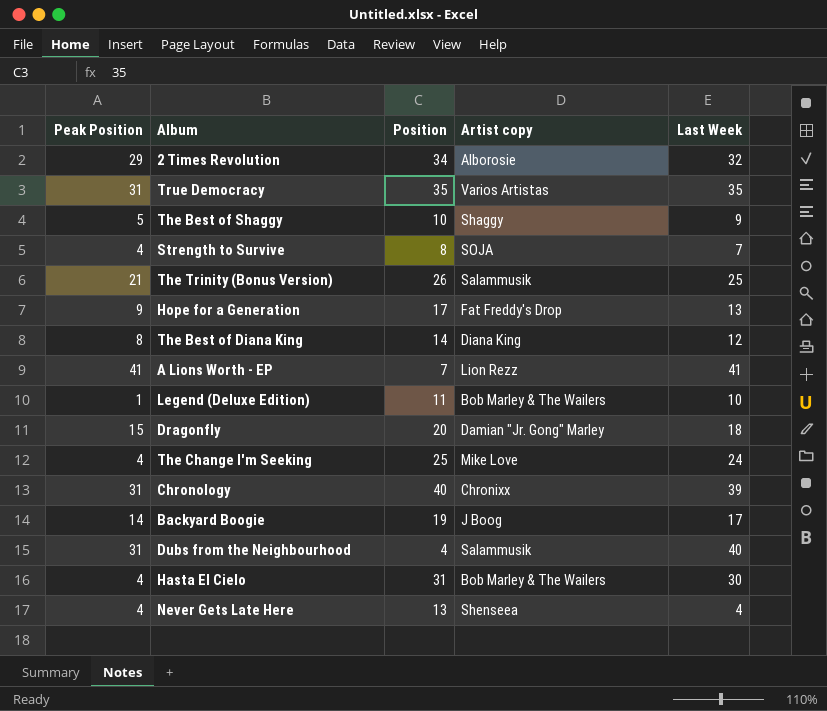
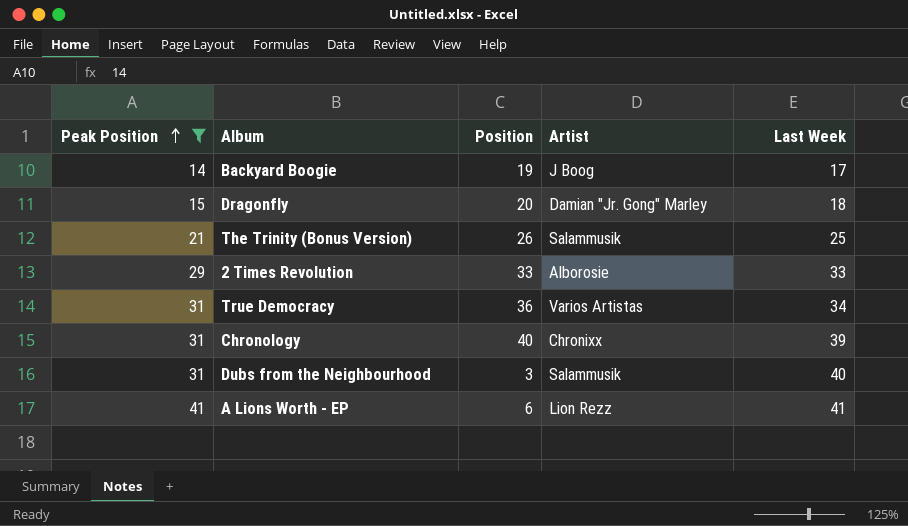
filter: none -> Peak Position >= 14
row order: none -> Peak Position ascending
column name: Artist copy -> Artist
2 Times Revolution | Position: 34 -> 33
2 Times Revolution | Last Week: 32 -> 33
True Democracy | Position: 35 -> 36
True Democracy | Last Week: 35 -> 34
Dubs from the Neighbourhood | Position: 4 -> 3
A Lions Worth - EP | Position: 7 -> 6

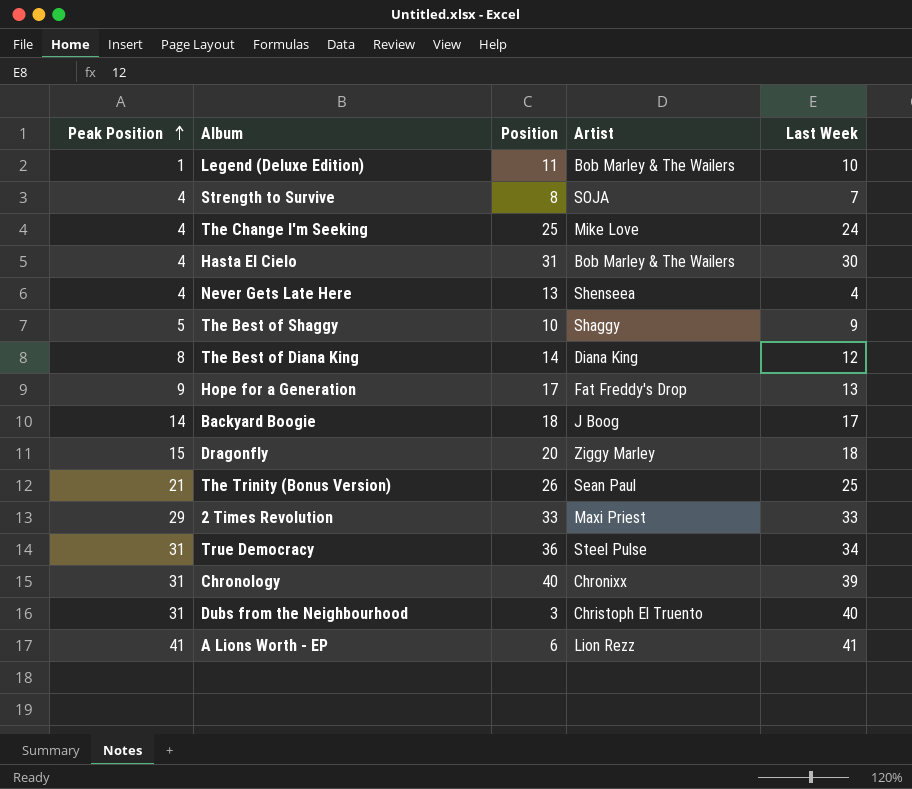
filter: Peak Position >= 14 -> none
Backyard Boogie | Position: 19 -> 18
Dragonfly | Artist: Damian "Jr. Gong" Marley -> Ziggy Marley
The Trinity (Bonus Version) | Artist: Salammusik -> Sean Paul
2 Times Revolution | Artist: Alborosie -> Maxi Priest
True Democracy | Artist: Varios Artistas -> Steel Pulse
Dubs from the Neighbourhood | Artist: Salammusik -> Christoph El Truento

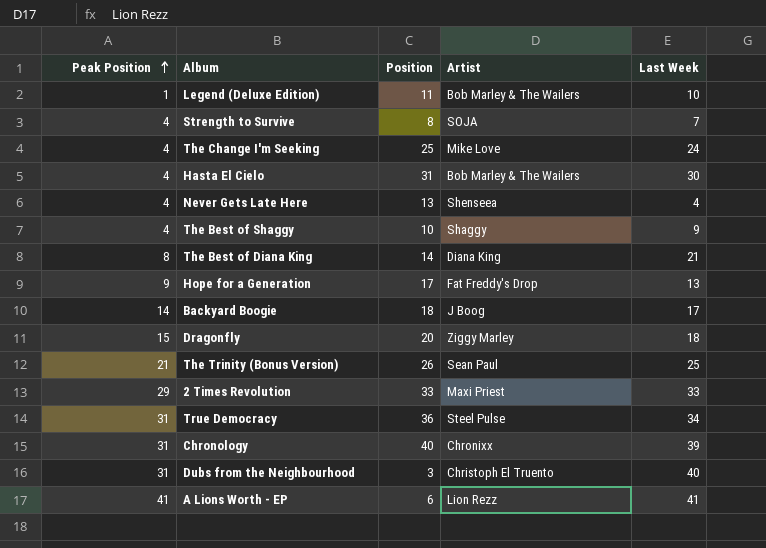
The Best of Shaggy | Peak Position: 5 -> 4
The Best of Diana King | Last Week: 12 -> 21

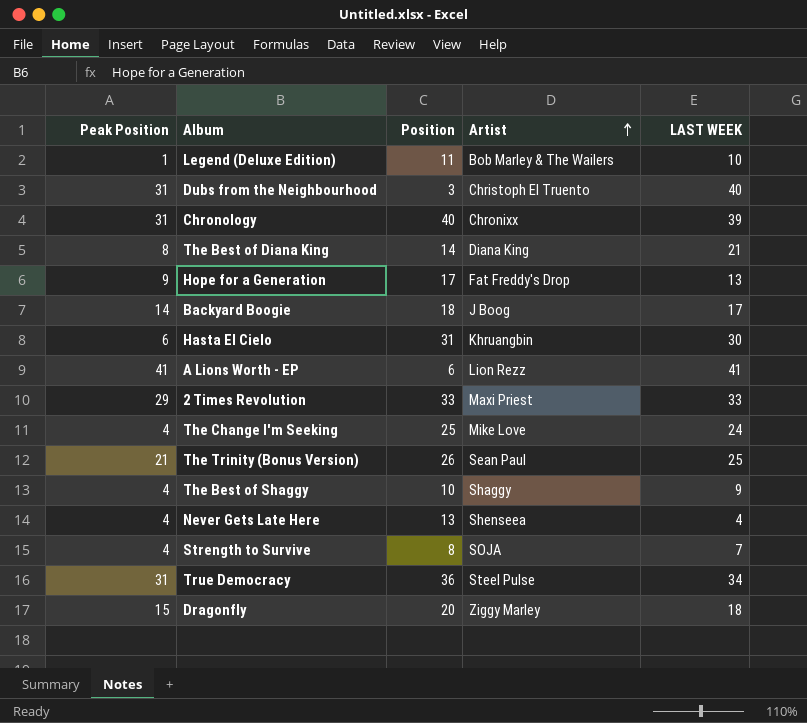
row order: Peak Position ascending -> Artist ascending
column name: Last Week -> LAST WEEK
Hasta El Cielo | Peak Position: 4 -> 6
Hasta El Cielo | Artist: Bob Marley & The Wailers -> Khruangbin

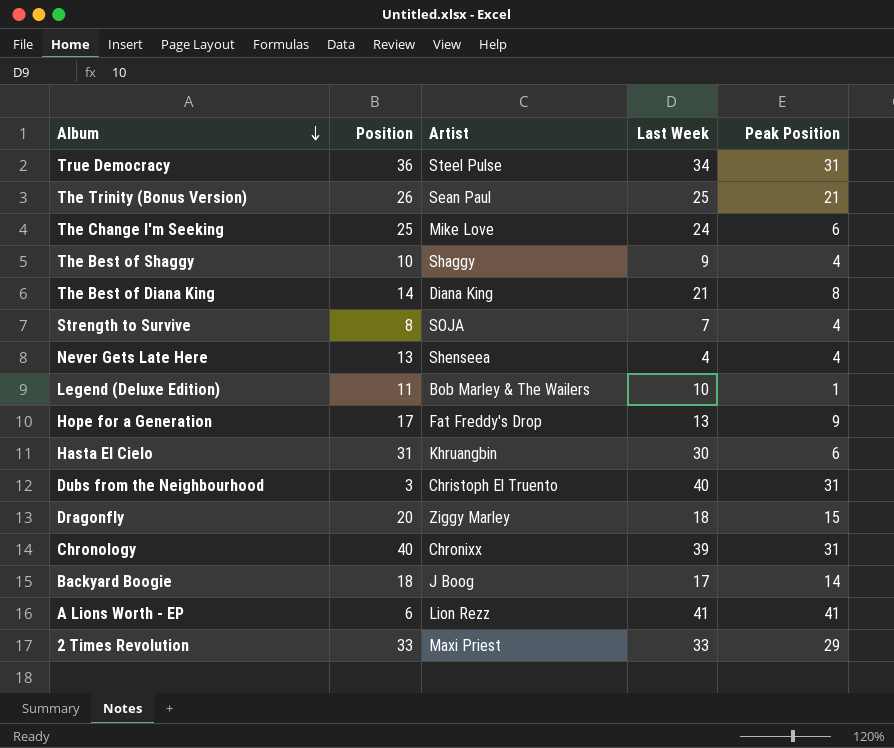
row order: Artist ascending -> Album descending
column name: LAST WEEK -> Last Week
column Peak Position | position: 1 -> 5
The Change I'm Seeking | Peak Position: 4 -> 6

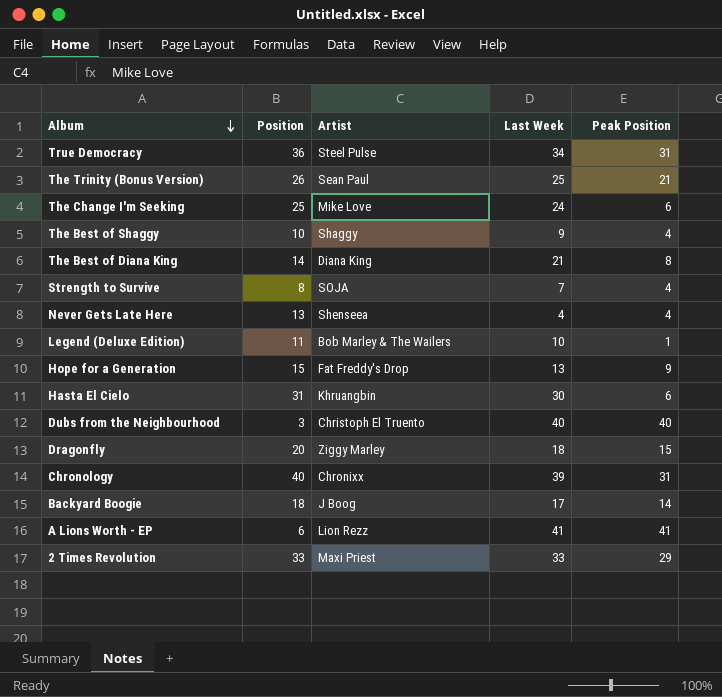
Hope for a Generation | Position: 17 -> 15
Dubs from the Neighbourhood | Peak Position: 31 -> 40

